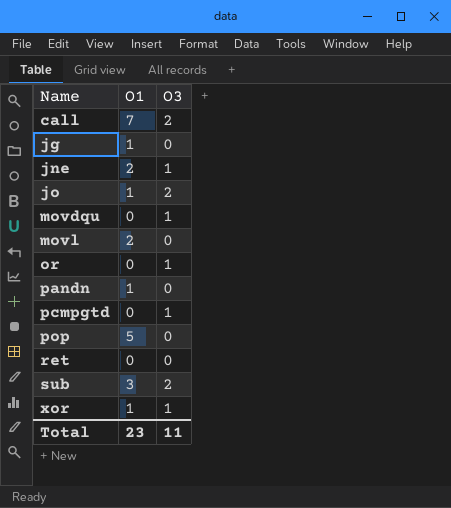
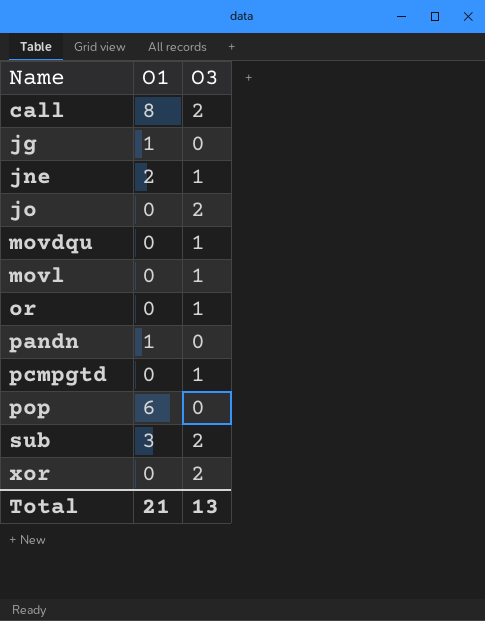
row ret: 0 | 0 -> none
call | O1: 7 -> 8
jo | O1: 1 -> 0
movl | O1: 2 -> 0
movl | O3: 0 -> 1
pop | O1: 5 -> 6
xor | O1: 1 -> 0
xor | O3: 1 -> 2
Total | O1: 23 -> 21
Total | O3: 11 -> 13

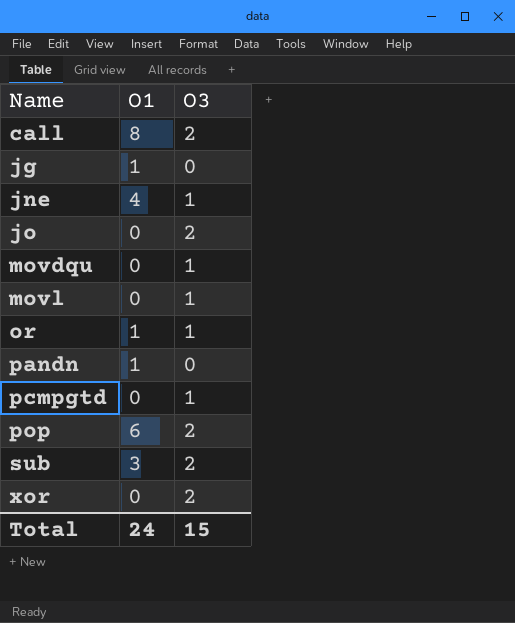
jne | O1: 2 -> 4
or | O1: 0 -> 1
pop | O3: 0 -> 2
Total | O1: 21 -> 24
Total | O3: 13 -> 15

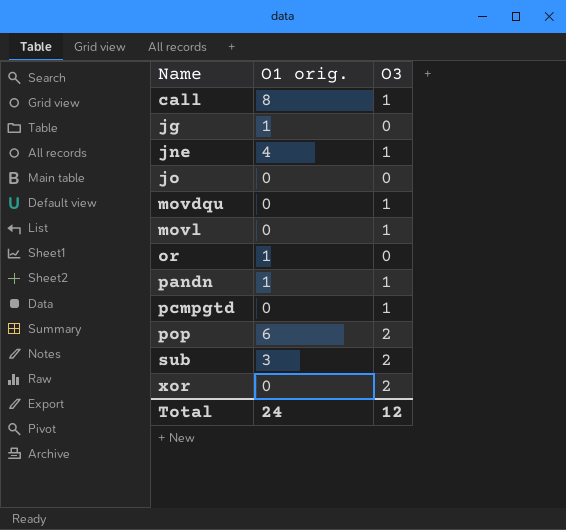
column name: O1 -> O1 orig.
call | O3: 2 -> 1
jo | O3: 2 -> 0
or | O3: 1 -> 0
pandn | O3: 0 -> 1
Total | O3: 15 -> 12

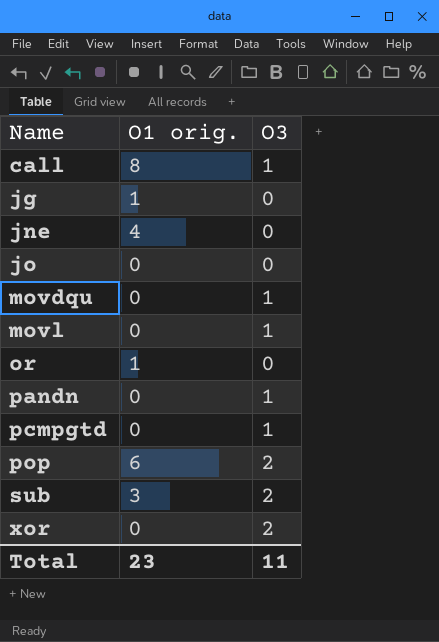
jne | O3: 1 -> 0
pandn | O1 orig.: 1 -> 0
Total | O1 orig.: 24 -> 23
Total | O3: 12 -> 11

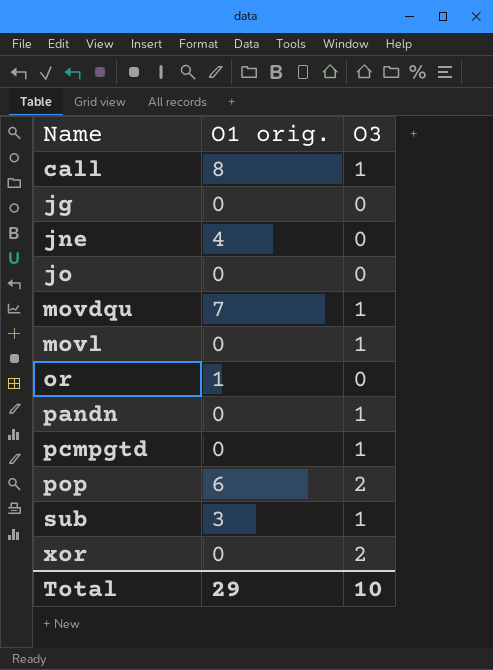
jg | O1 orig.: 1 -> 0
movdqu | O1 orig.: 0 -> 7
sub | O3: 2 -> 1
Total | O1 orig.: 23 -> 29
Total | O3: 11 -> 10

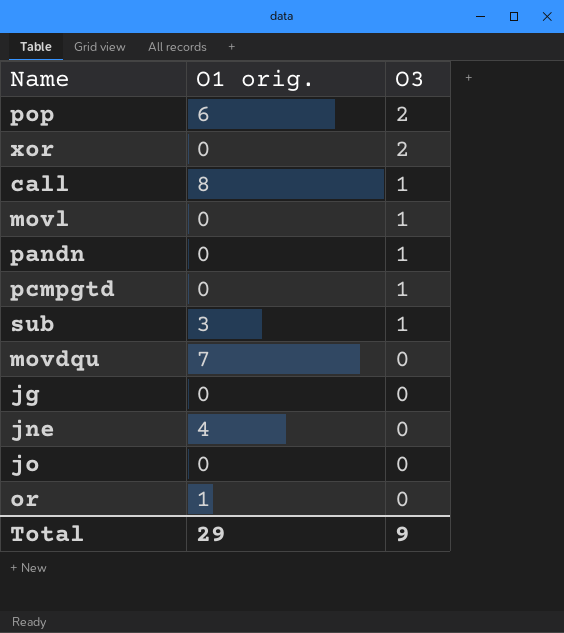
row order: Name ascending -> O3 descending
movdqu | O3: 1 -> 0
Total | O3: 10 -> 9

